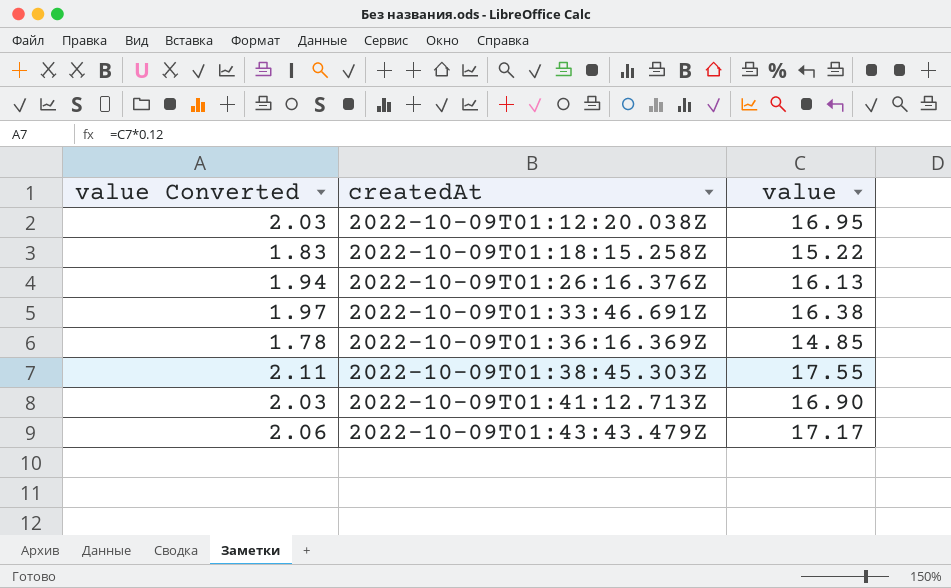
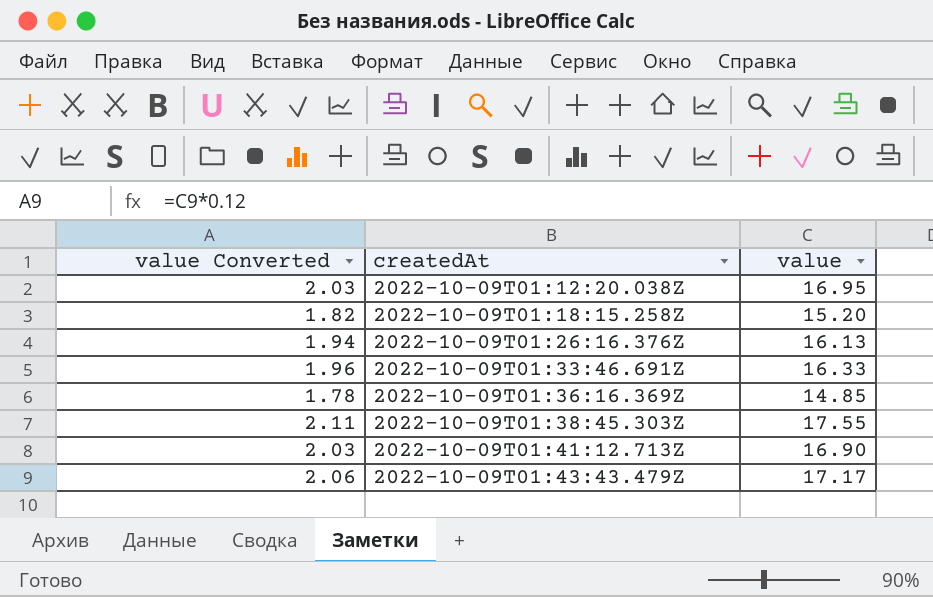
2022-10-09T01:18:15.258Z | value Converted: 1.83 -> 1.82
2022-10-09T01:18:15.258Z | value: 15.22 -> 15.20
2022-10-09T01:33:46.691Z | value Converted: 1.97 -> 1.96
2022-10-09T01:33:46.691Z | value: 16.38 -> 16.33

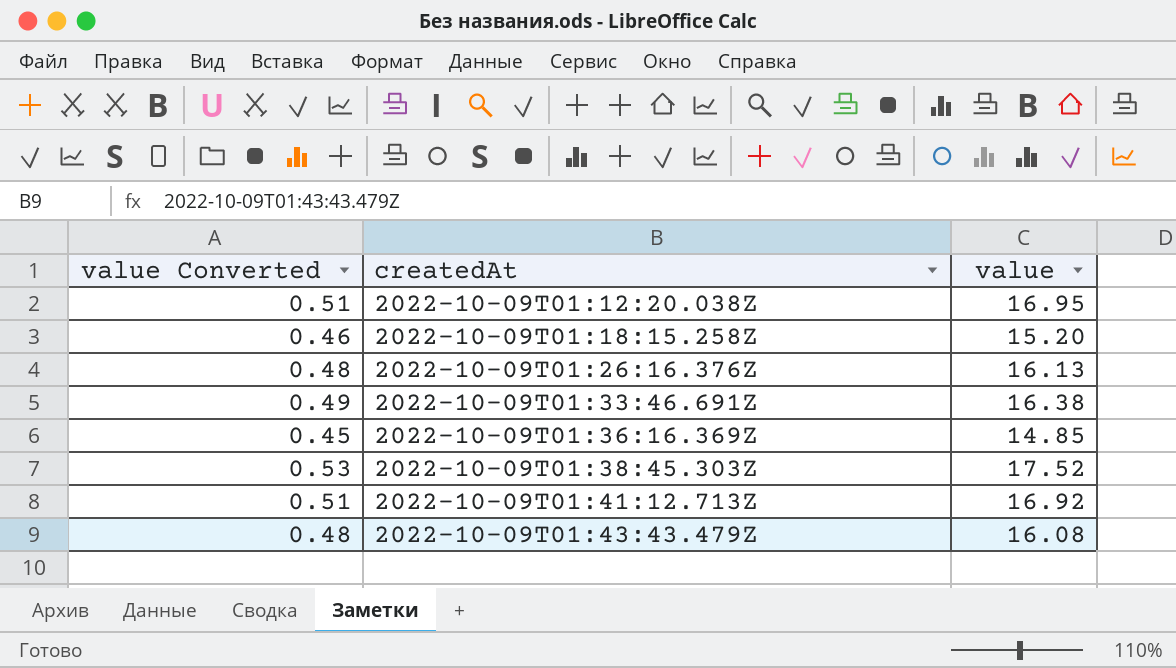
column value Converted | formula: [value] * 0.12 -> [value] * 0.03
2022-10-09T01:33:46.691Z | value: 16.33 -> 16.38
2022-10-09T01:38:45.303Z | value: 17.55 -> 17.52
2022-10-09T01:41:12.713Z | value: 16.90 -> 16.92
2022-10-09T01:43:43.479Z | value: 17.17 -> 16.08

